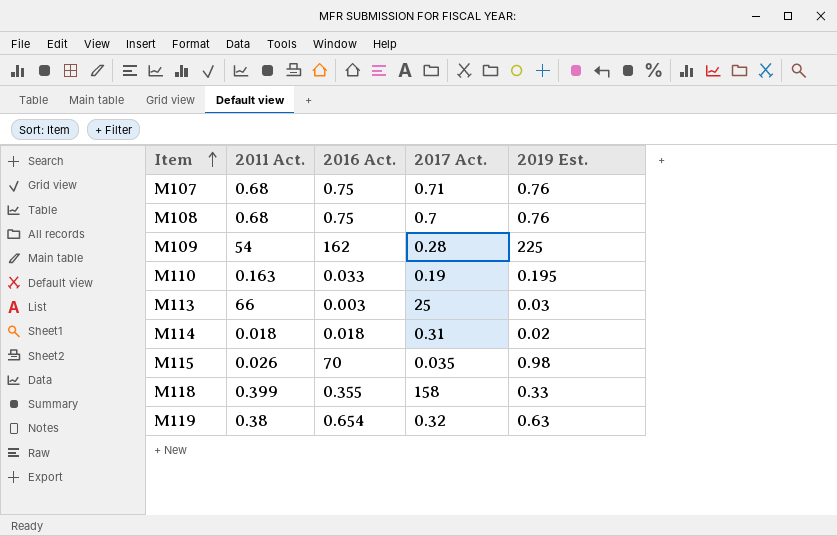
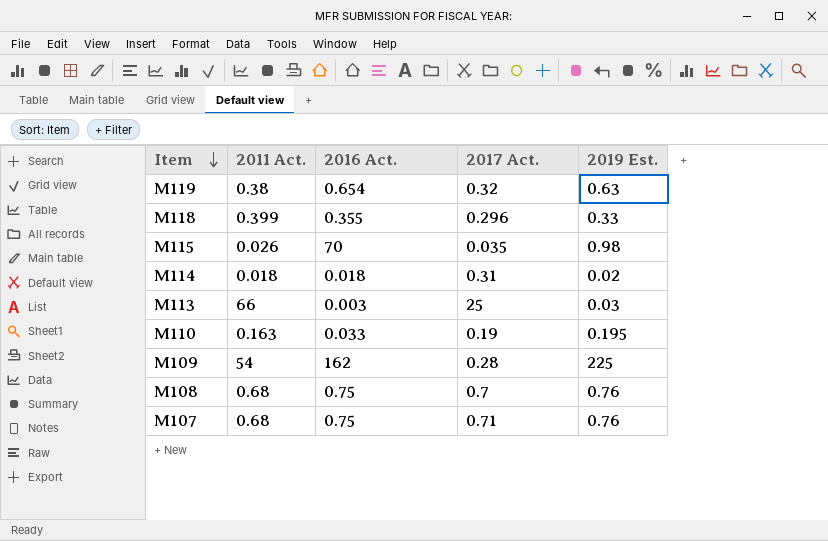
row order: Item ascending -> Item descending
M118 | 2017 Act.: 158 -> 0.296

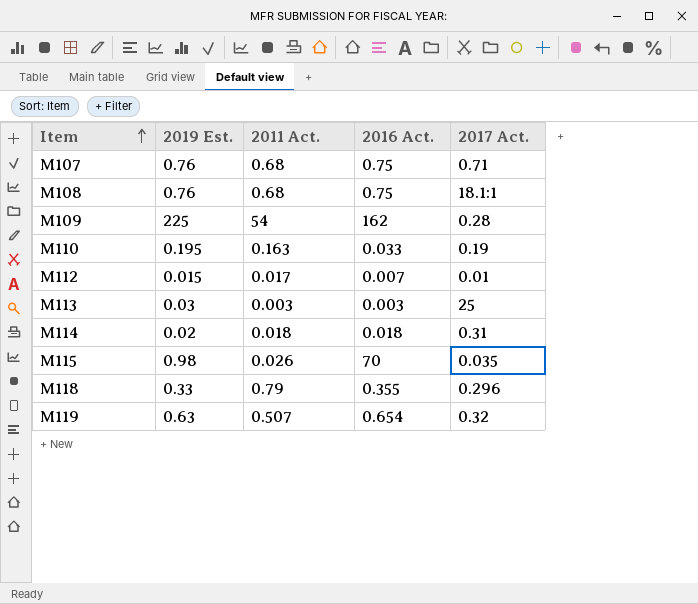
row order: Item descending -> Item ascending
column 2019 Est. | position: 5 -> 2
M108 | 2017 Act.: 0.7 -> 18.1:1
row M112: none -> 0.015 | 0.017 | 0.007 | 0.01
M113 | 2011 Act.: 66 -> 0.003
M118 | 2011 Act.: 0.399 -> 0.79
M119 | 2011 Act.: 0.38 -> 0.507

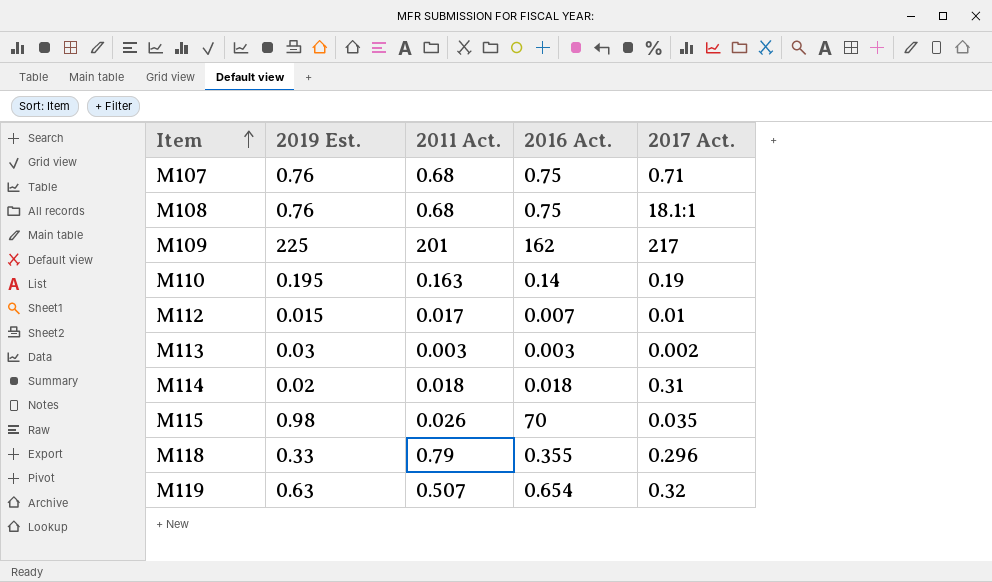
M109 | 2011 Act.: 54 -> 201
M109 | 2017 Act.: 0.28 -> 217
M110 | 2016 Act.: 0.033 -> 0.14
M113 | 2017 Act.: 25 -> 0.002

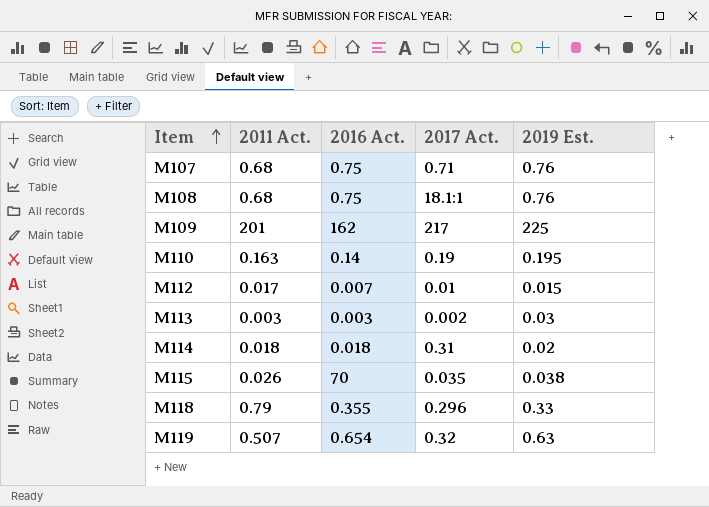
column 2019 Est. | position: 2 -> 5
M115 | 2019 Est.: 0.98 -> 0.038

